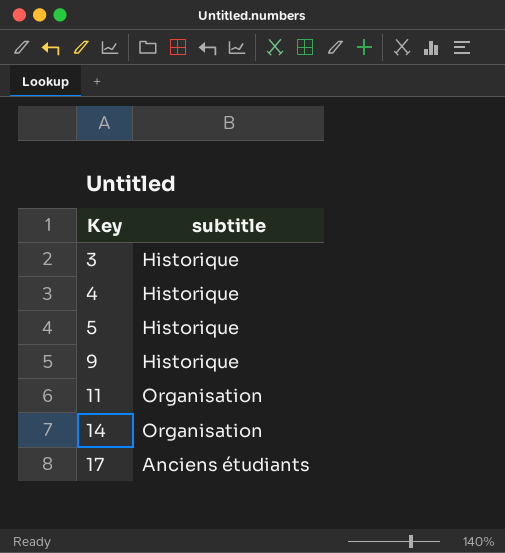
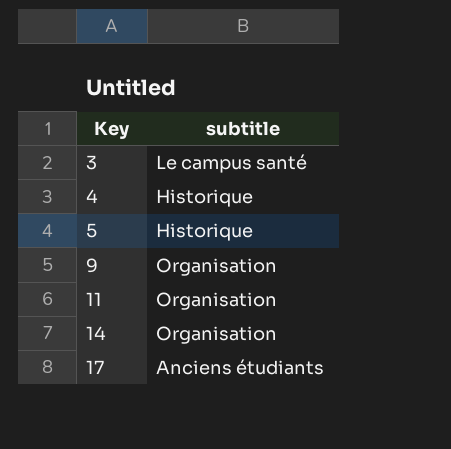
3 | subtitle: Historique -> Le campus santé
9 | subtitle: Historique -> Organisation

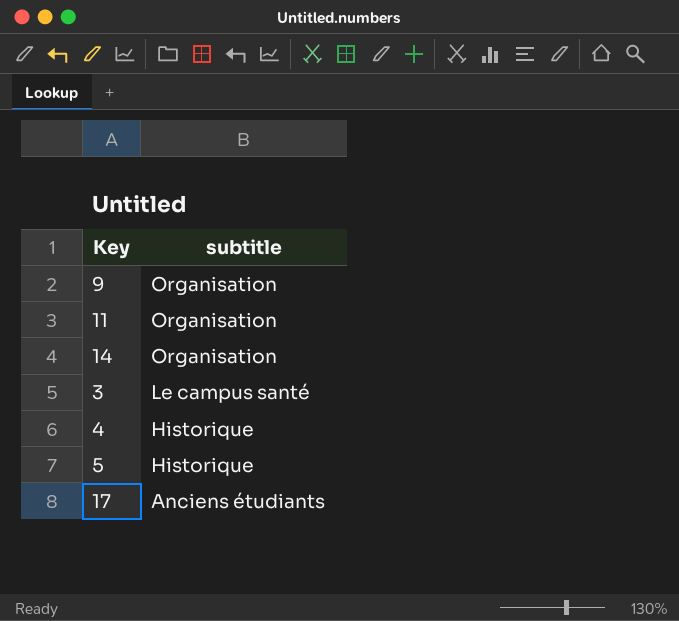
row order: Key ascending -> subtitle descending

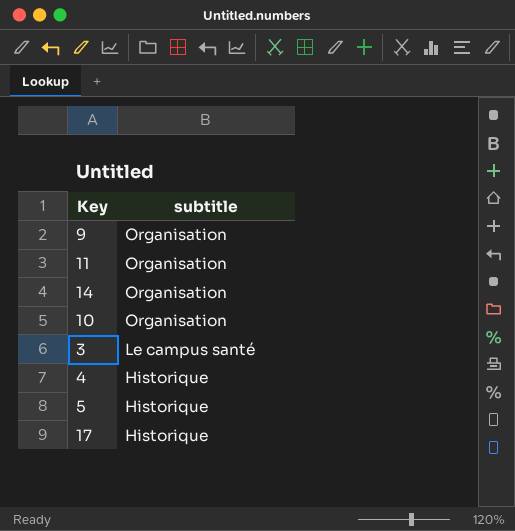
row 10: none -> Organisation
17 | subtitle: Anciens étudiants -> Historique

